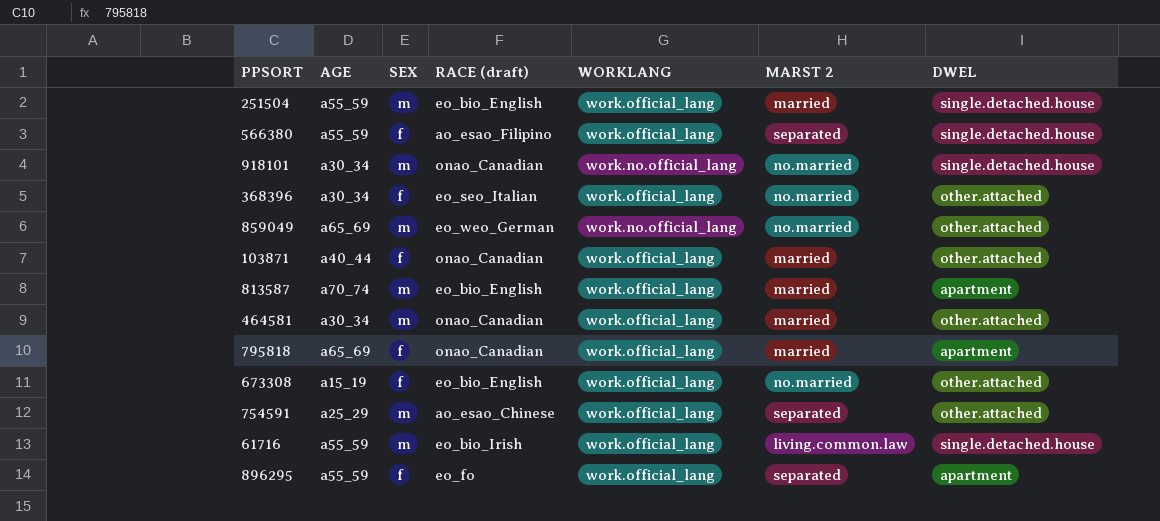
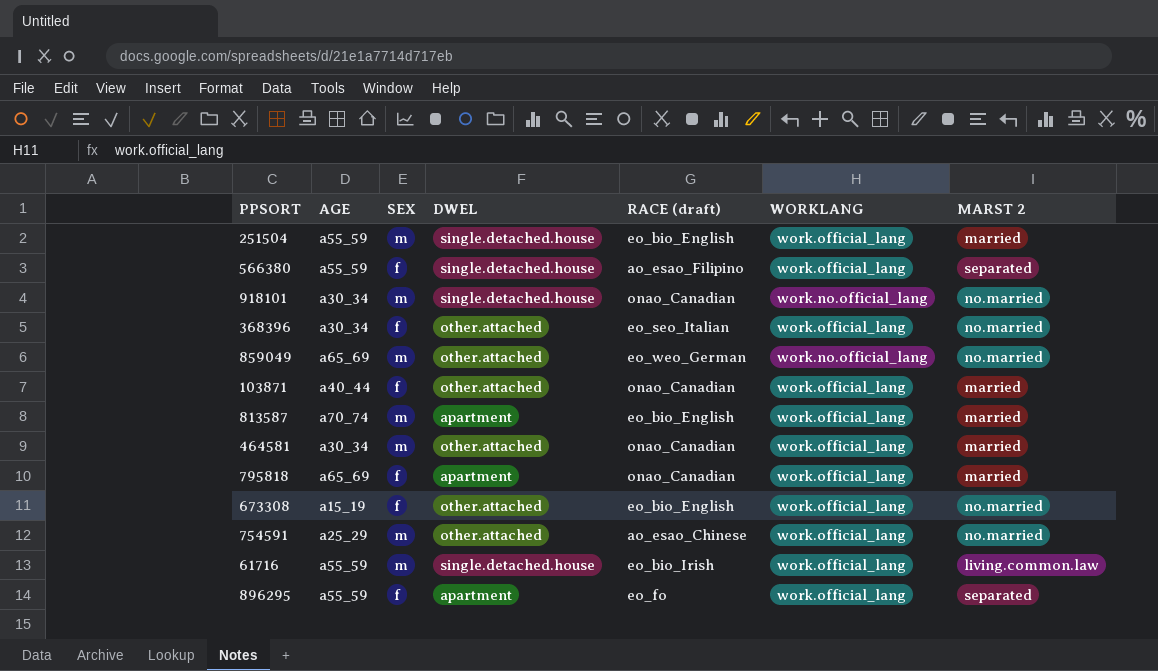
column DWEL | position: 7 -> 4
754591 | MARST 2: separated -> no.married

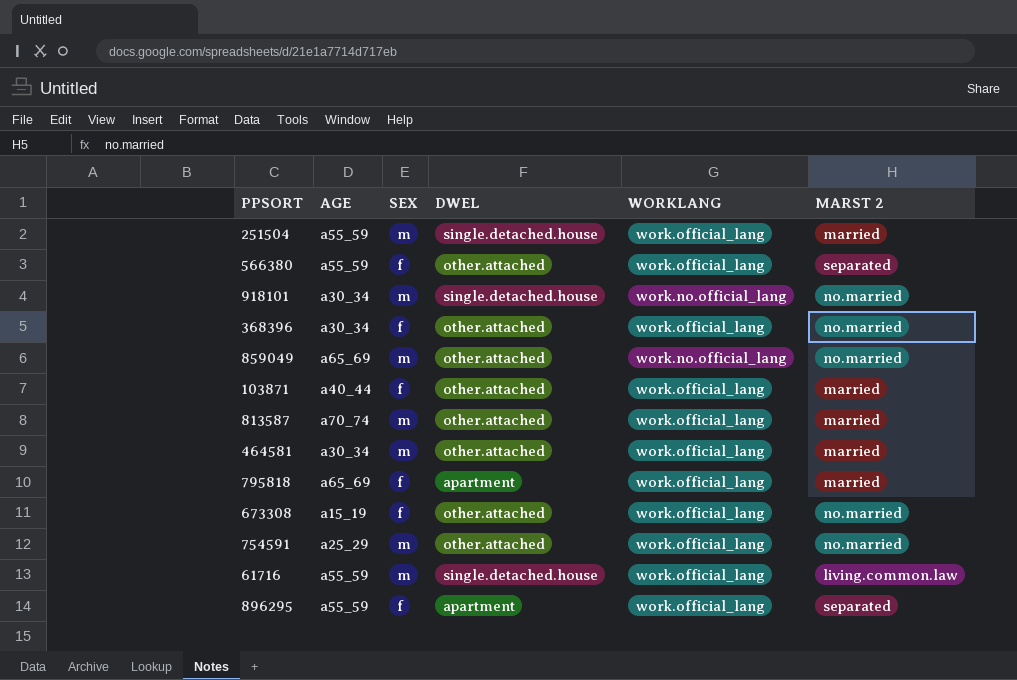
column RACE (draft) | position: 5 -> none
566380 | DWEL: single.detached.house -> other.attached
813587 | DWEL: apartment -> other.attached

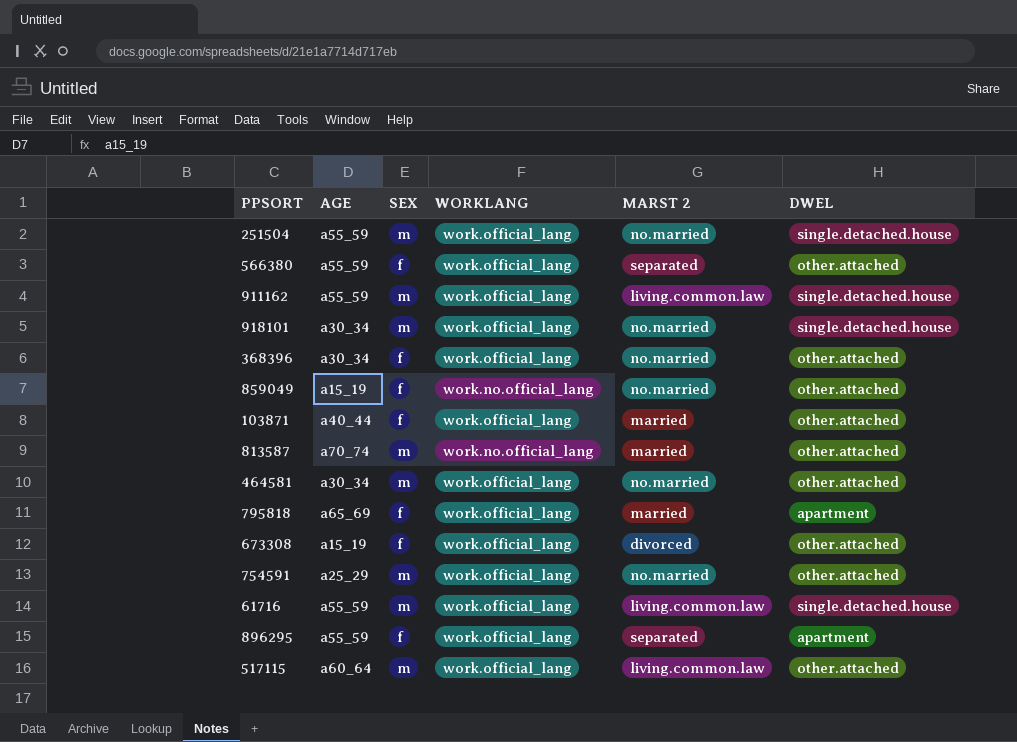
column DWEL | position: 4 -> 6
251504 | MARST 2: married -> no.married
row 911162: none -> a55_59 | m | work.official_lang | living.common.law | single.detached.house
918101 | WORKLANG: work.no.official_lang -> work.official_lang
859049 | AGE: a65_69 -> a15_19
859049 | SEX: m -> f
813587 | WORKLANG: work.official_lang -> work.no.official_lang
464581 | MARST 2: married -> no.married
673308 | MARST 2: no.married -> divorced
row 517115: none -> a60_64 | m | work.official_lang | living.common.law | other.attached

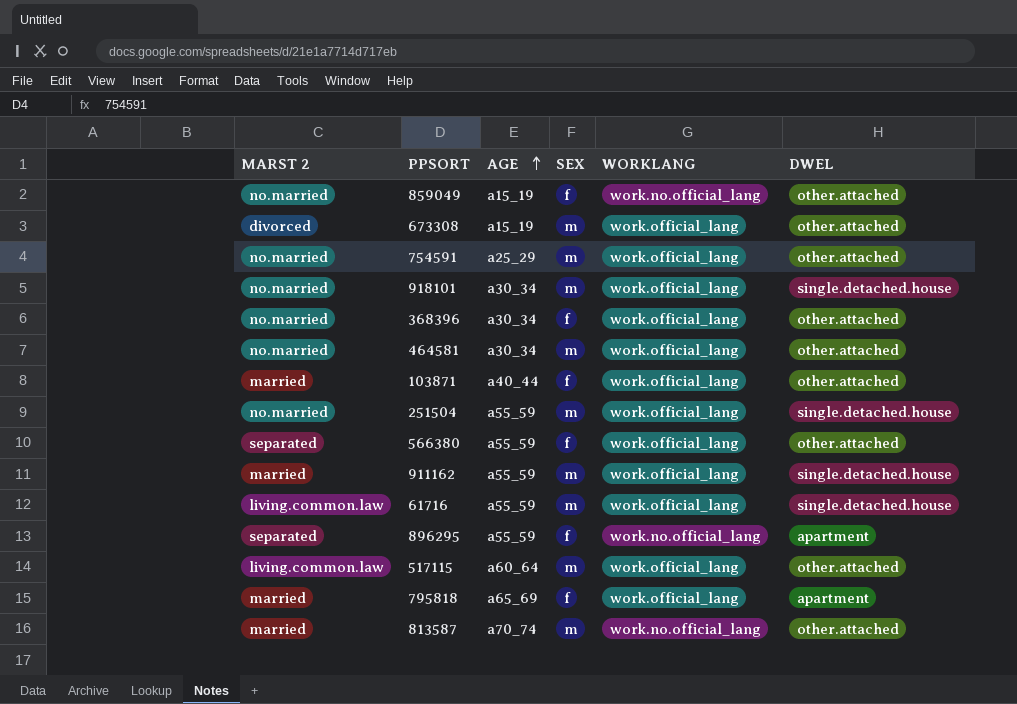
row order: none -> AGE ascending
column MARST 2 | position: 5 -> 1
673308 | SEX: f -> m
911162 | MARST 2: living.common.law -> married
896295 | WORKLANG: work.official_lang -> work.no.official_lang

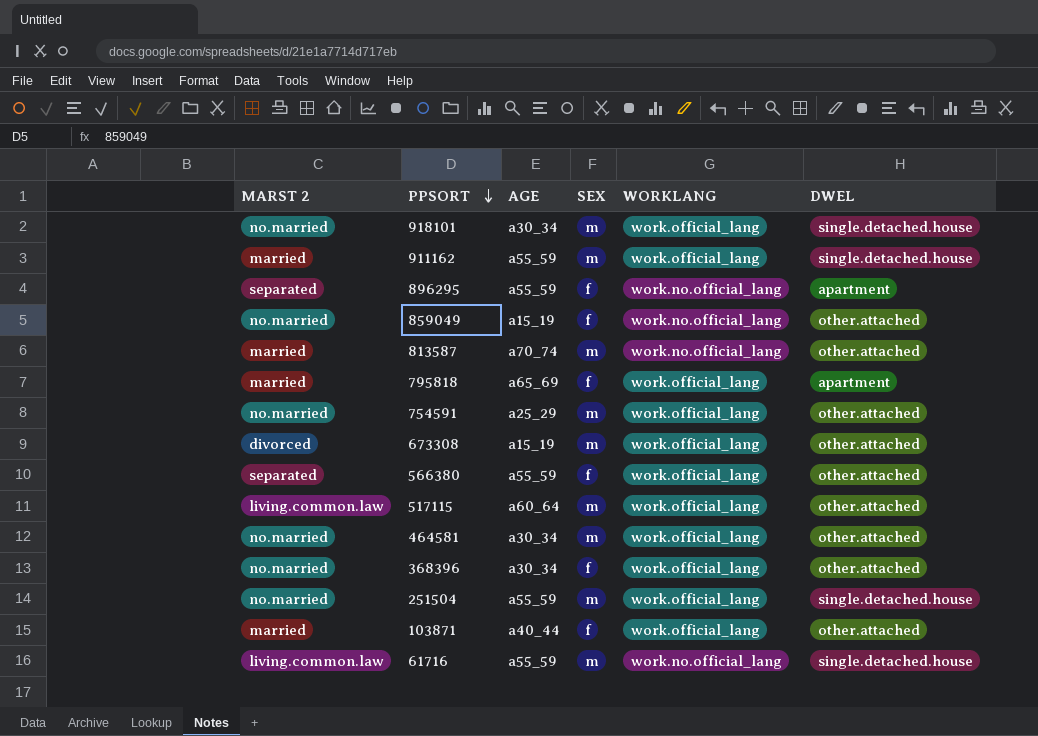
row order: AGE ascending -> PPSORT descending
61716 | WORKLANG: work.official_lang -> work.no.official_lang

